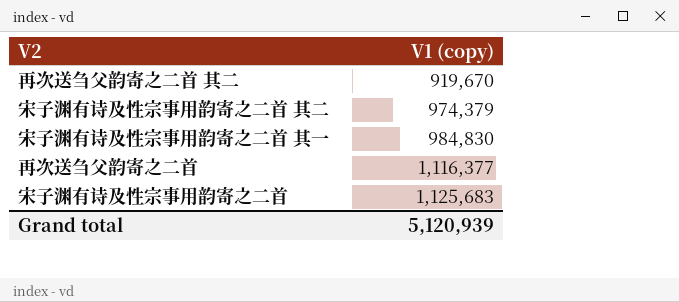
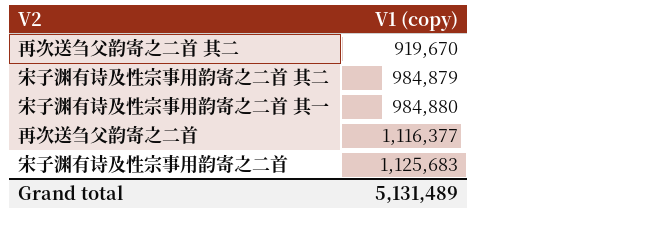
宋子渊有诗及性宗事用韵寄之二首 其二 | V1 (copy): 974,379 -> 984,879
宋子渊有诗及性宗事用韵寄之二首 其一 | V1 (copy): 984,830 -> 984,880
Grand total | V1 (copy): 5,120,939 -> 5,131,489

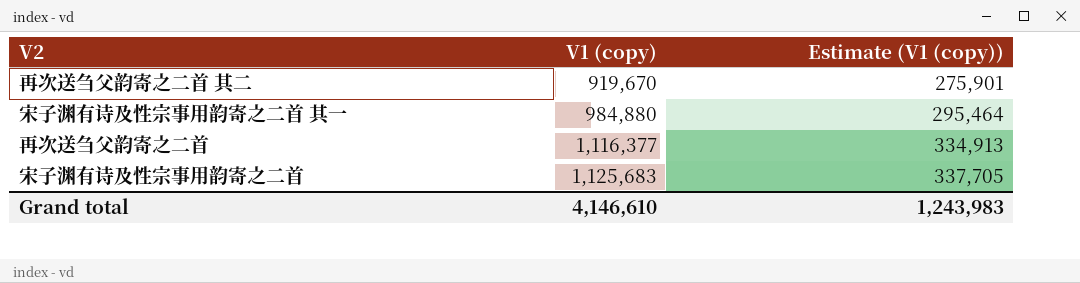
column Estimate (V1 (copy)) | formula: none -> [V1 (copy)] * 0.3
row 宋子渊有诗及性宗事用韵寄之二首 其二: 984,879 -> none
Grand total | V1 (copy): 5,131,489 -> 4,146,610

